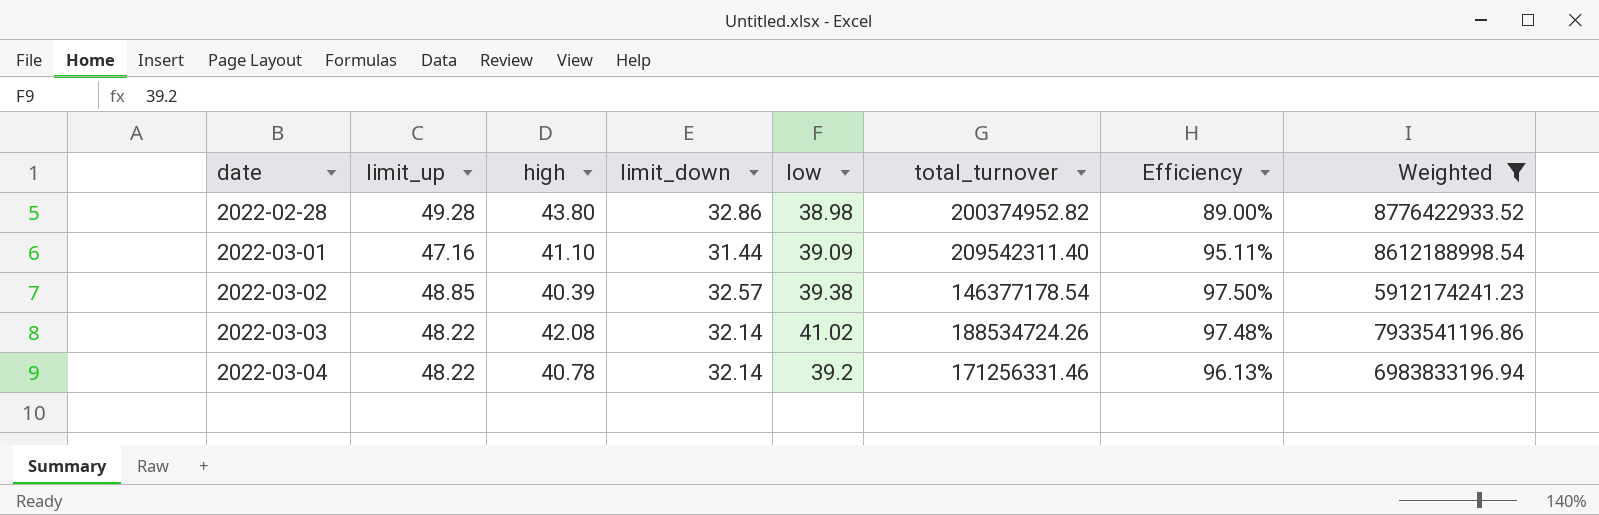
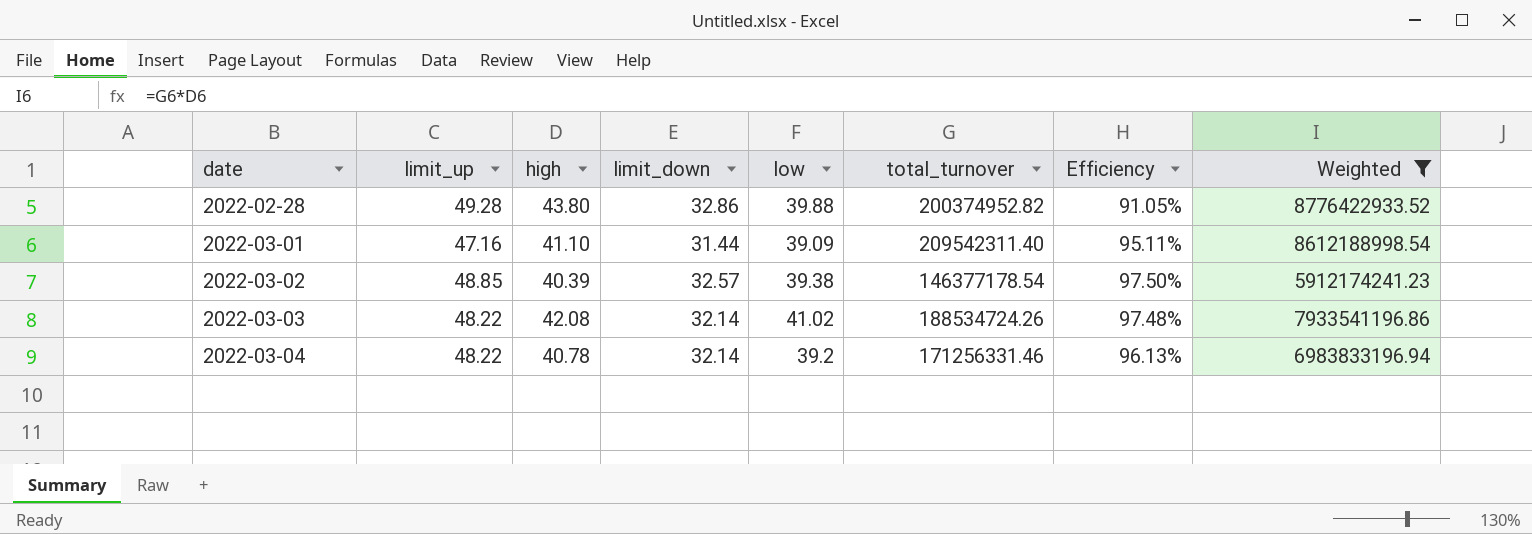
2022-02-28 | low: 38.98 -> 39.88
2022-02-28 | Efficiency: 89.00% -> 91.05%

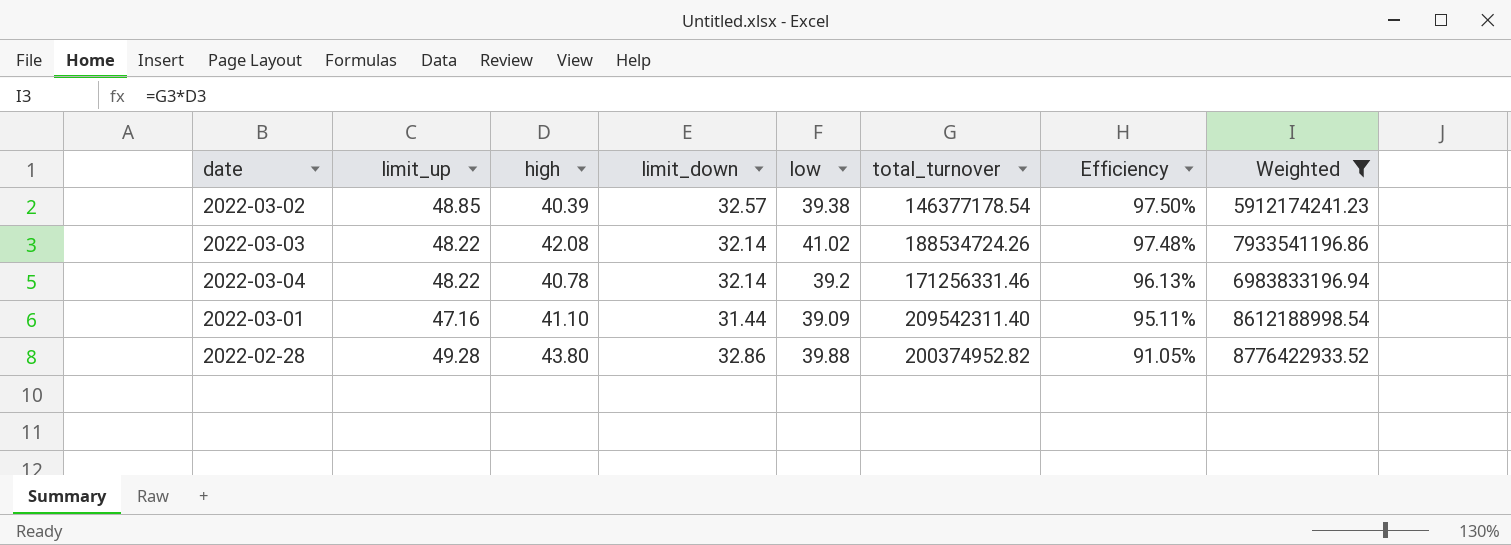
row order: date ascending -> Efficiency descending

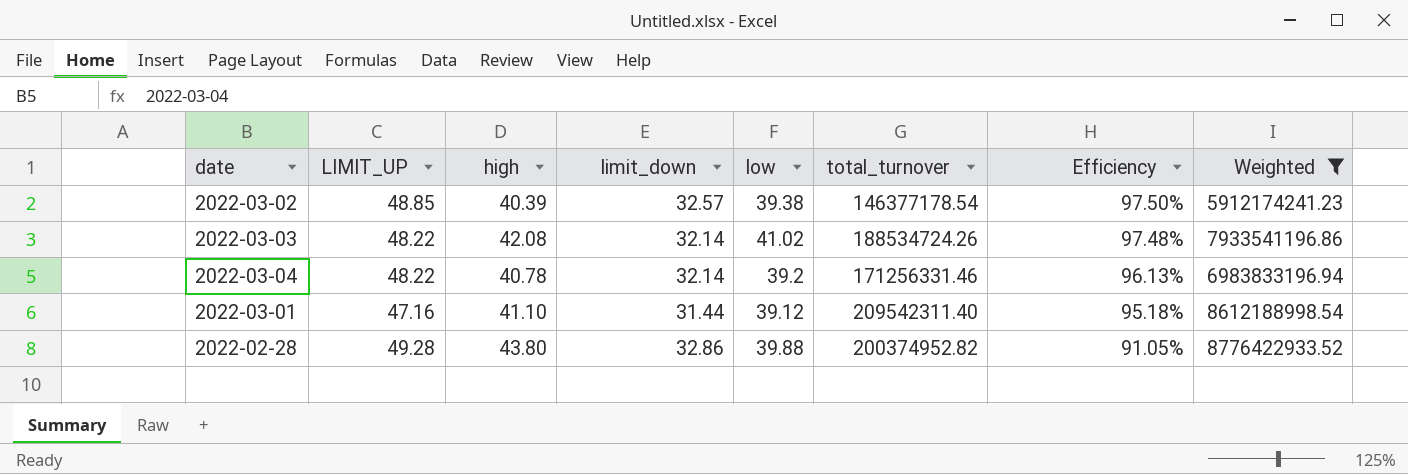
column name: limit_up -> LIMIT_UP
2022-03-01 | low: 39.09 -> 39.12
2022-03-01 | Efficiency: 95.11% -> 95.18%

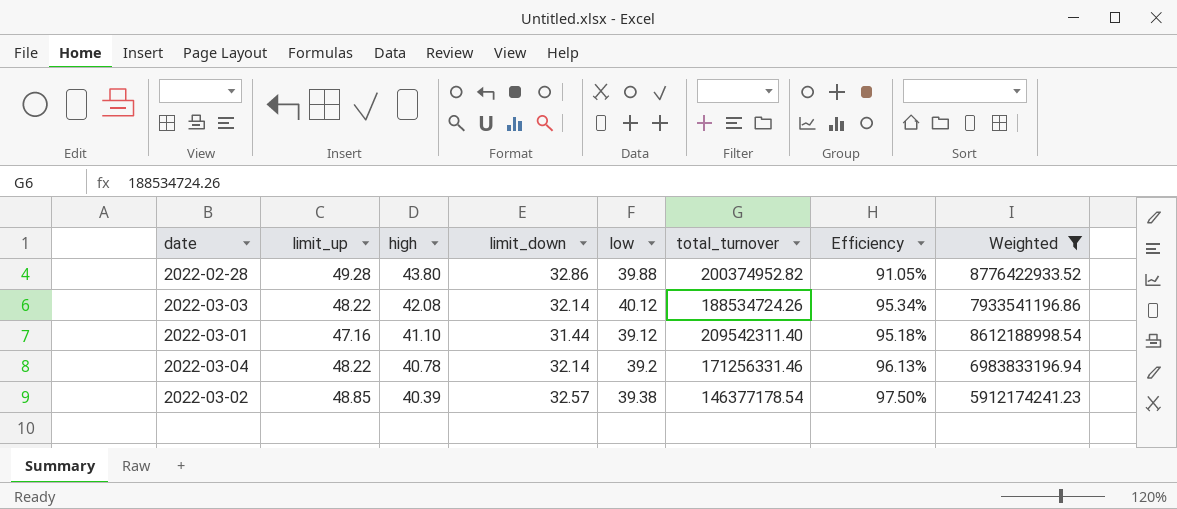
row order: Efficiency descending -> high descending
column name: LIMIT_UP -> limit_up
2022-03-03 | low: 41.02 -> 40.12
2022-03-03 | Efficiency: 97.48% -> 95.34%

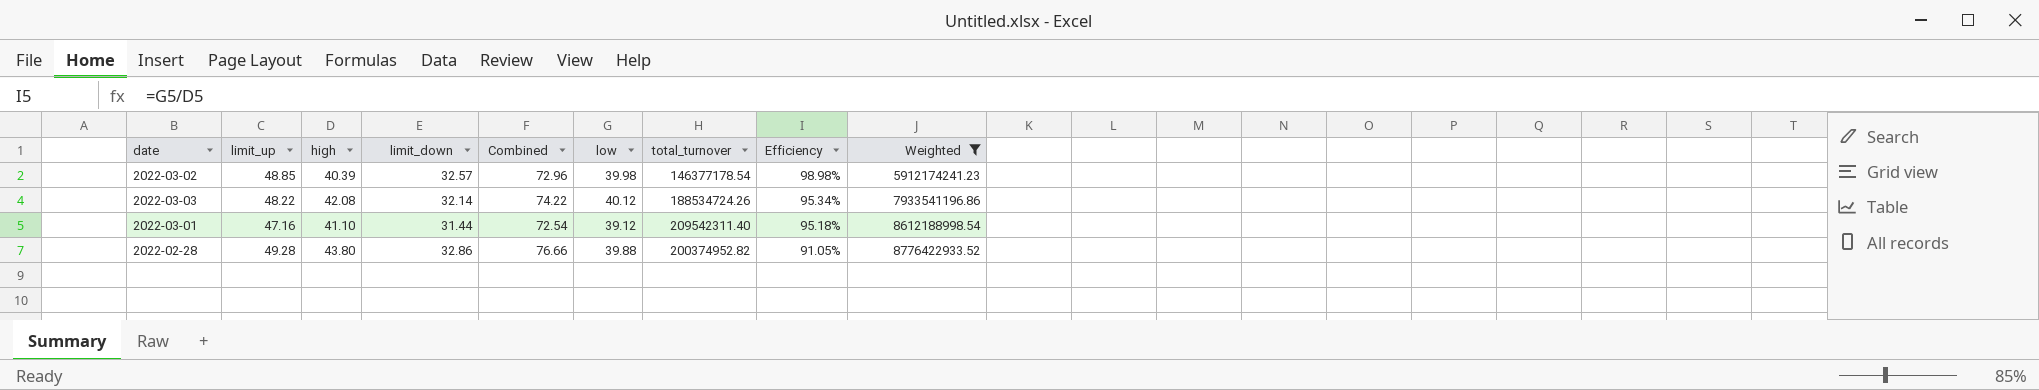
row order: high descending -> Efficiency descending
column Combined | formula: none -> [high] + [limit_down]
row 2022-03-04: 48.22 | 40.78 | 32.14 | 39.2 | 171256331.46 | 96.13% | 6983833196.94 -> none
2022-03-02 | low: 39.38 -> 39.98
2022-03-02 | Efficiency: 97.50% -> 98.98%

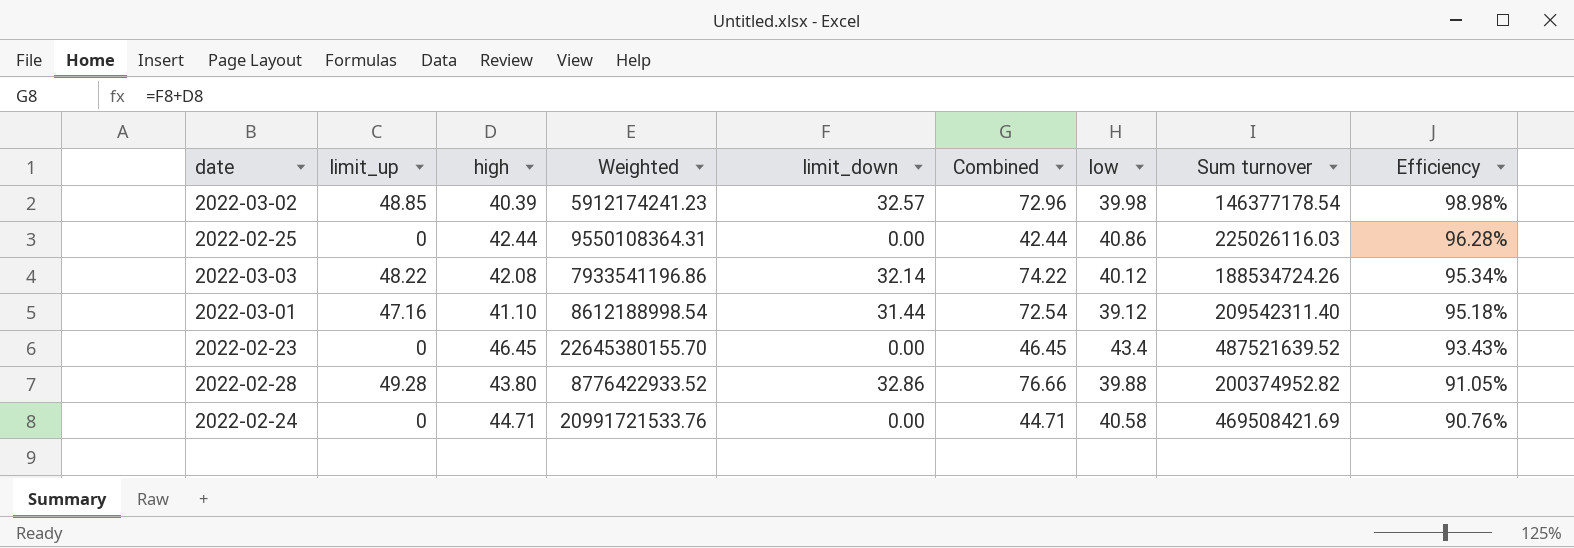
filter: Weighted <= 8776422933.52 -> none
column Weighted | position: 9 -> 4
column name: total_turnover -> Sum turnover

